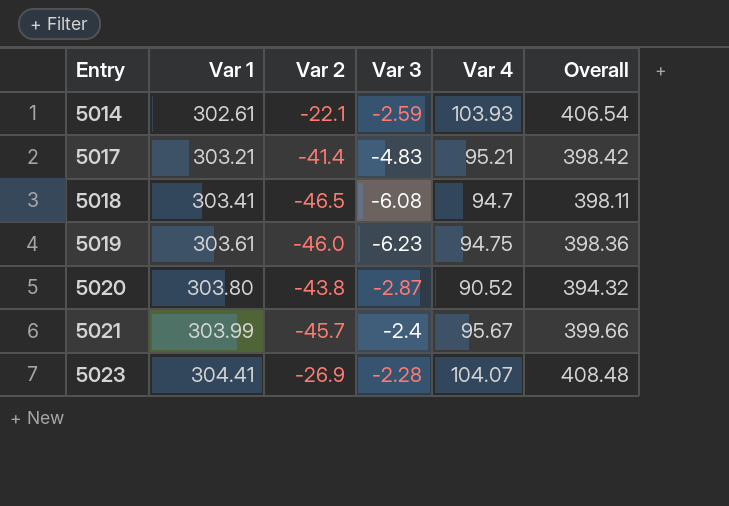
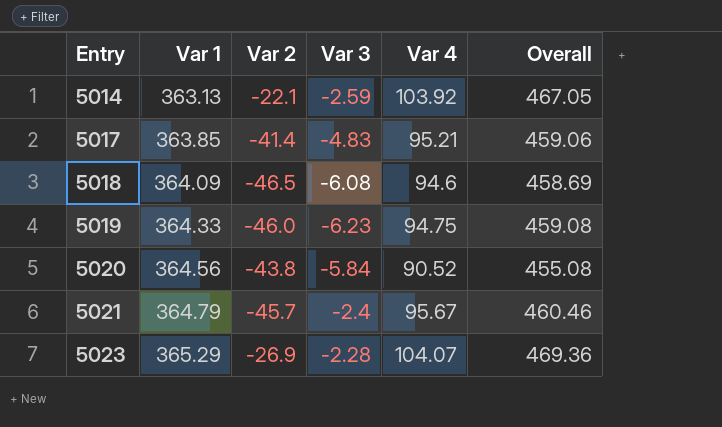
5014 | Var 1: 302.61 -> 363.13
5014 | Var 4: 103.93 -> 103.92
5014 | Overall: 406.54 -> 467.05
5017 | Var 1: 303.21 -> 363.85
5017 | Overall: 398.42 -> 459.06
5018 | Var 1: 303.41 -> 364.09
5018 | Var 4: 94.7 -> 94.6
5018 | Overall: 398.11 -> 458.69
5019 | Var 1: 303.61 -> 364.33
5019 | Overall: 398.36 -> 459.08
5020 | Var 1: 303.80 -> 364.56
5020 | Var 3: -2.87 -> -5.84
5020 | Overall: 394.32 -> 455.08
5021 | Var 1: 303.99 -> 364.79
5021 | Overall: 399.66 -> 460.46
5023 | Var 1: 304.41 -> 365.29
5023 | Overall: 408.48 -> 469.36

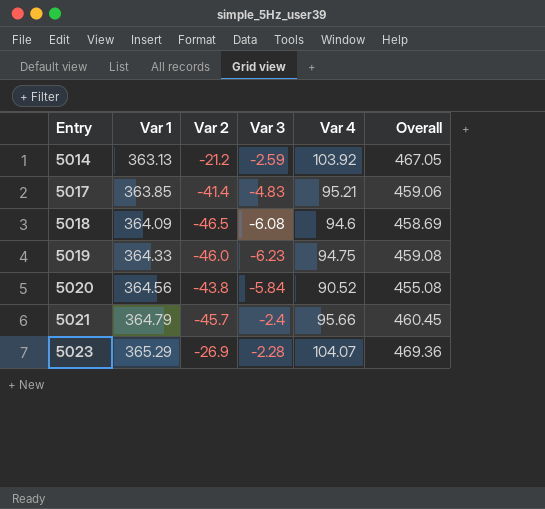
5014 | Var 2: -22.1 -> -21.2
5021 | Var 4: 95.67 -> 95.66
5021 | Overall: 460.46 -> 460.45

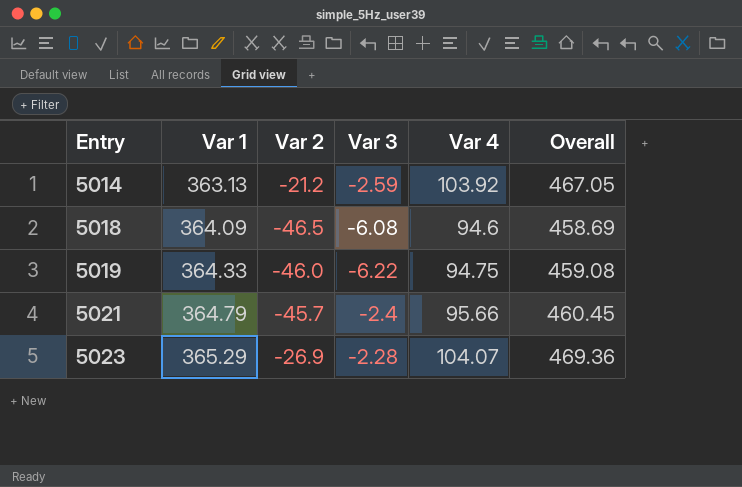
row 5017: 363.85 | -41.4 | -4.83 | 95.21 | 459.06 -> none
row 5020: 364.56 | -43.8 | -5.84 | 90.52 | 455.08 -> none
5019 | Var 3: -6.23 -> -6.22

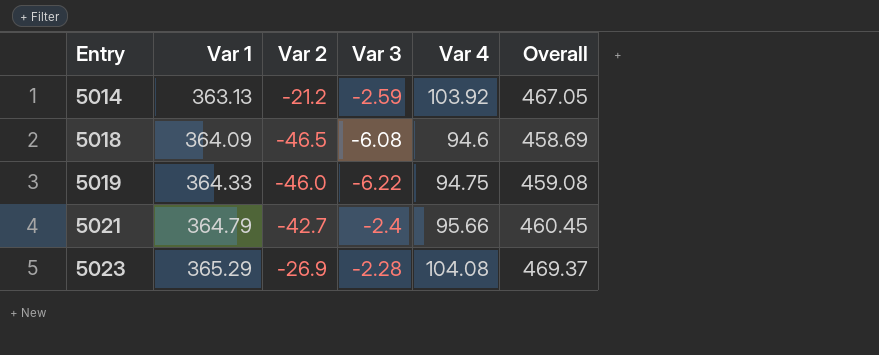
5021 | Var 2: -45.7 -> -42.7
5023 | Var 4: 104.07 -> 104.08
5023 | Overall: 469.36 -> 469.37

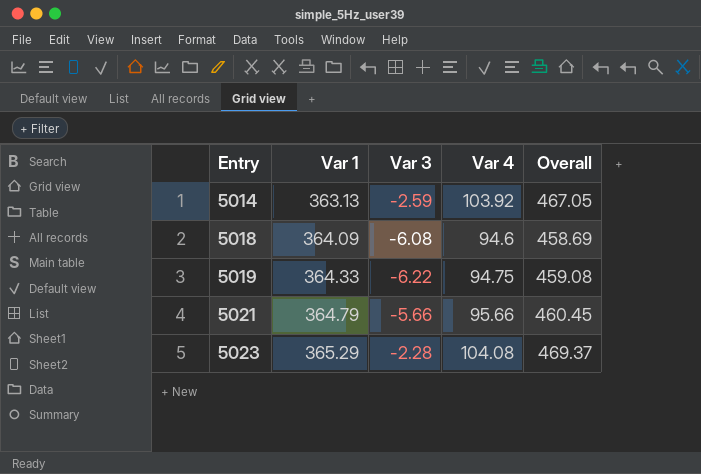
column Var 2 | position: 3 -> none
5021 | Var 3: -2.4 -> -5.66

